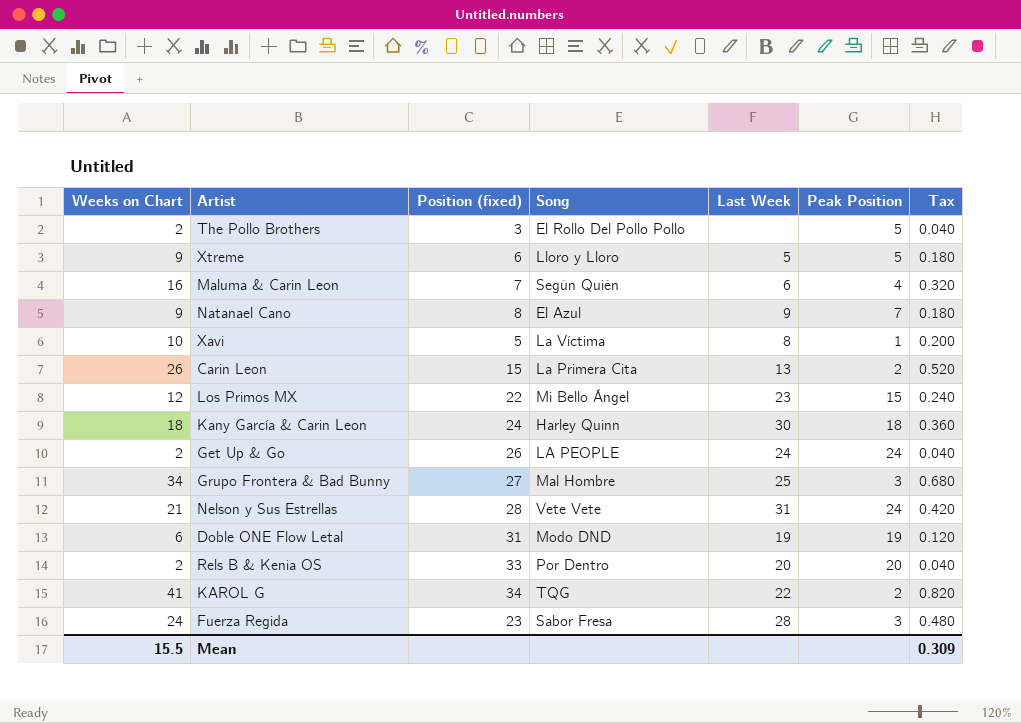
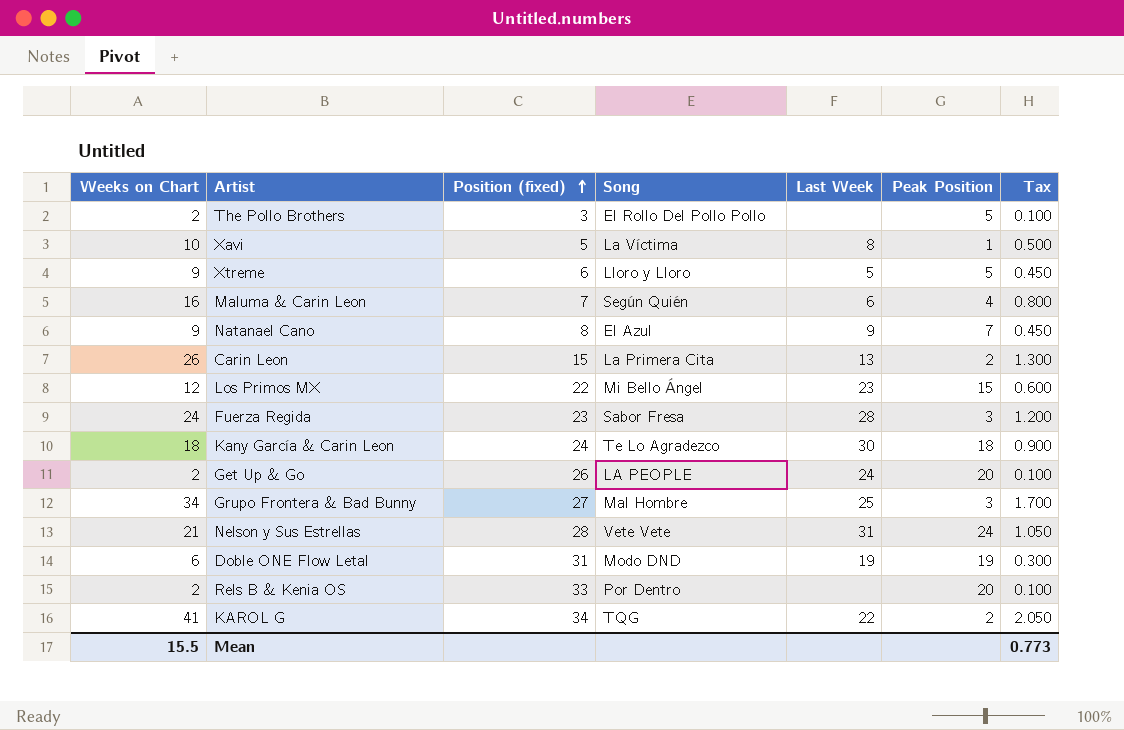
row order: none -> Position (fixed) ascending
column Tax | formula: [Weeks on Chart] * 0.02 -> [Weeks on Chart] * 0.05
Kany García & Carin Leon | Song: Harley Quinn -> Te Lo Agradezco
Get Up & Go | Peak Position: 24 -> 20
Rels B & Kenia OS | Last Week: 20 -> none
Mean | Tax: 0.309 -> 0.773

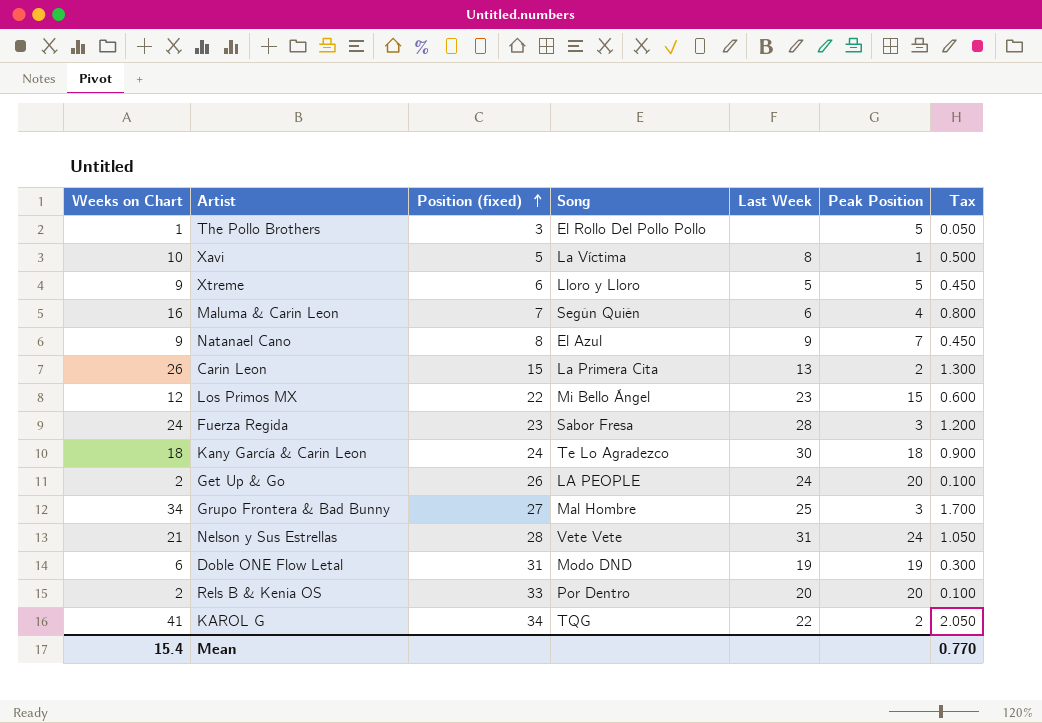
The Pollo Brothers | Weeks on Chart: 2 -> 1
The Pollo Brothers | Tax: 0.100 -> 0.050
Rels B & Kenia OS | Last Week: none -> 20
Mean | Weeks on Chart: 15.5 -> 15.4
Mean | Tax: 0.773 -> 0.770

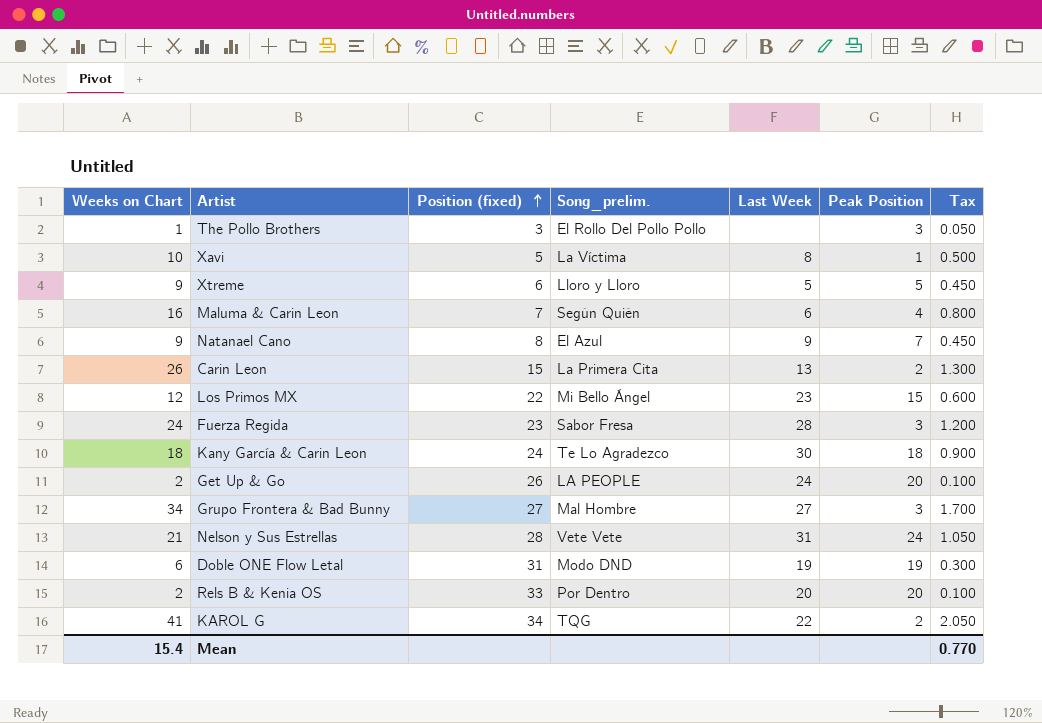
column name: Song -> Song_prelim.
The Pollo Brothers | Peak Position: 5 -> 3
Grupo Frontera & Bad Bunny | Last Week: 25 -> 27

